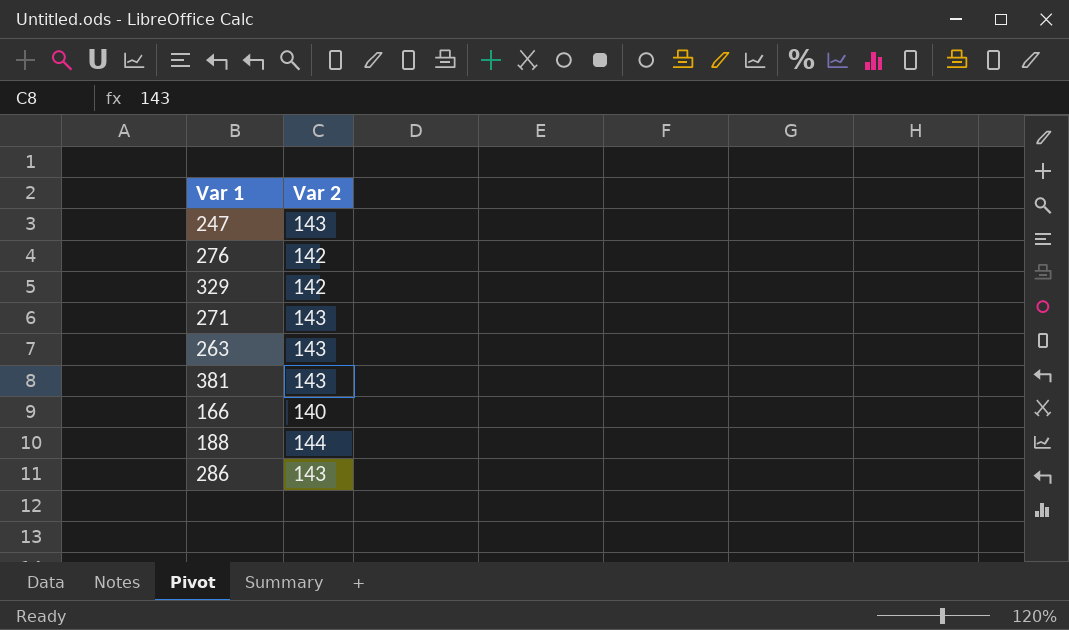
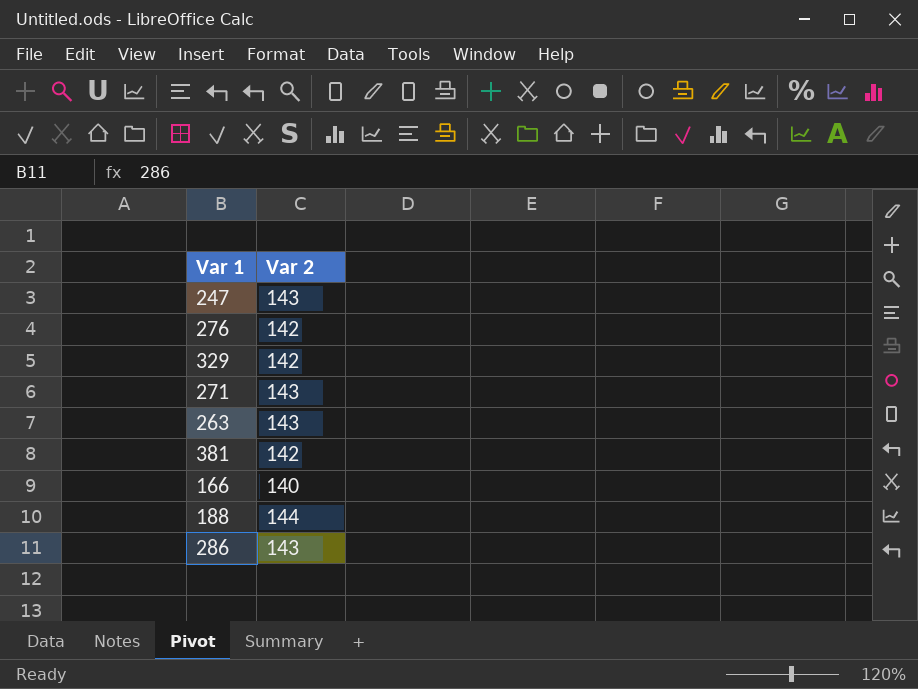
381 | Var 2: 143 -> 142

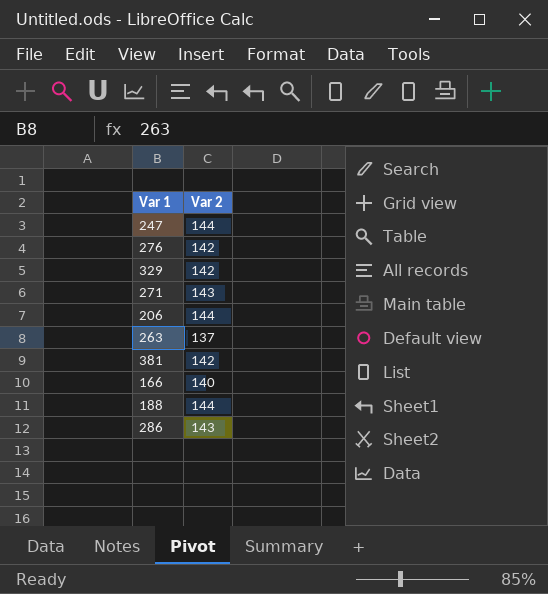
247 | Var 2: 143 -> 144
row 206: none -> 144
263 | Var 2: 143 -> 137

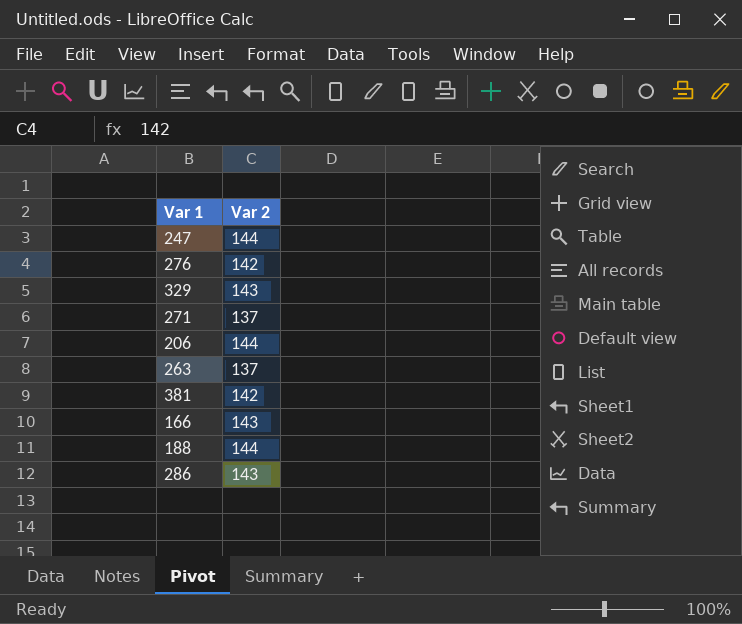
329 | Var 2: 142 -> 143
271 | Var 2: 143 -> 137
166 | Var 2: 140 -> 143

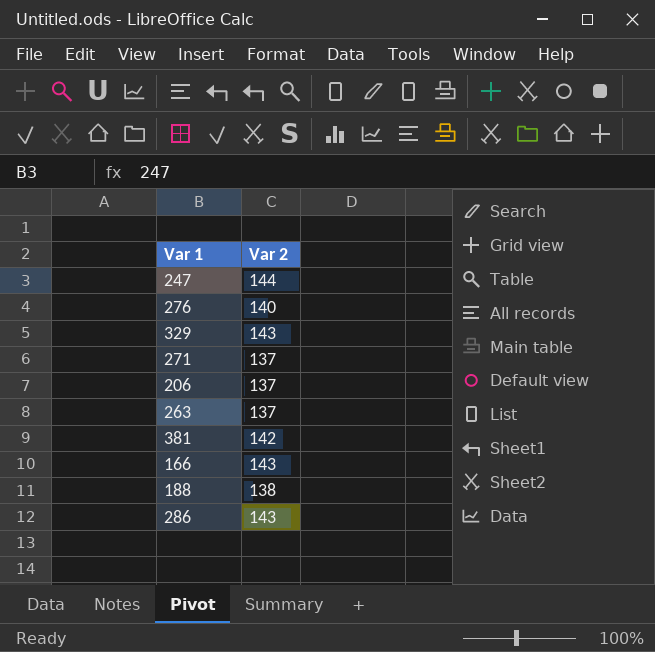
276 | Var 2: 142 -> 140
206 | Var 2: 144 -> 137
188 | Var 2: 144 -> 138

